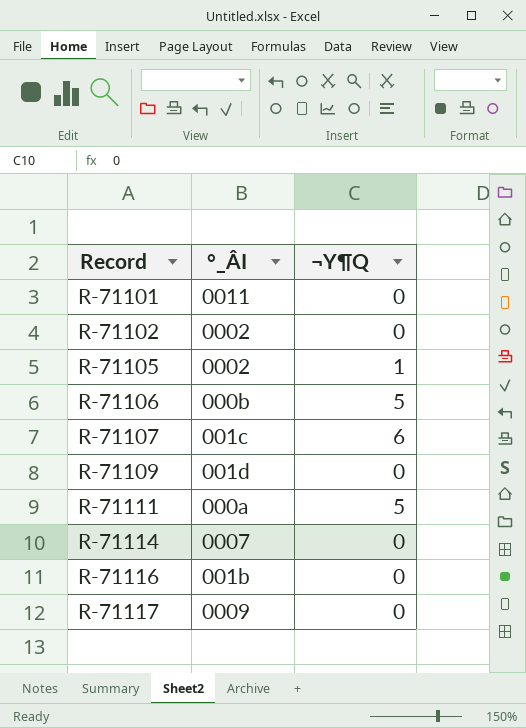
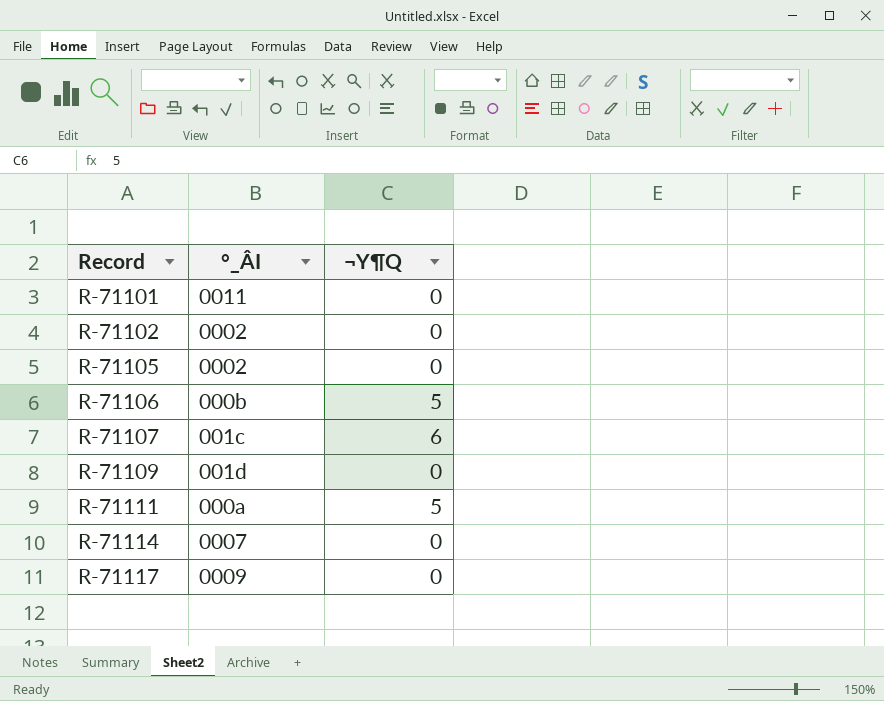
row R-71116: 001b | 0 -> none
R-71105 | ¬Y¶Q: 1 -> 0

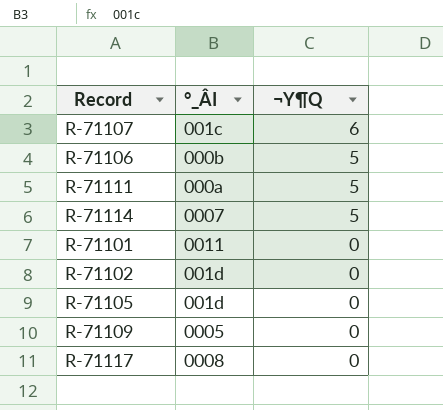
row order: Record ascending -> ¬Y¶Q descending
R-71114 | ¬Y¶Q: 0 -> 5
R-71102 | °_ÂI: 0002 -> 001d
R-71105 | °_ÂI: 0002 -> 001d
R-71109 | °_ÂI: 001d -> 0005
R-71117 | °_ÂI: 0009 -> 0008

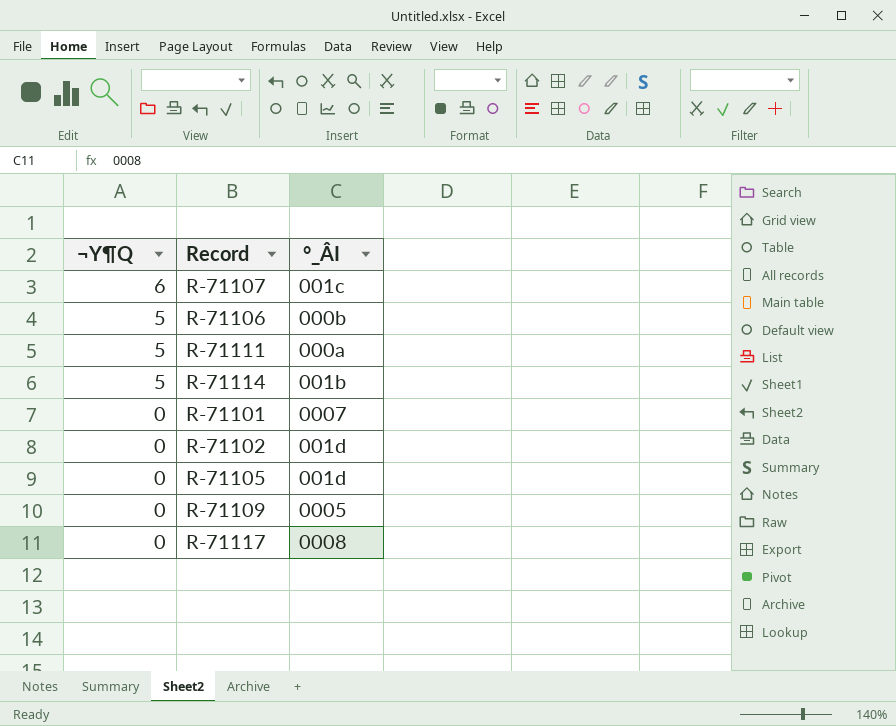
column ¬Y¶Q | position: 3 -> 1
R-71114 | °_ÂI: 0007 -> 001b
R-71101 | °_ÂI: 0011 -> 0007

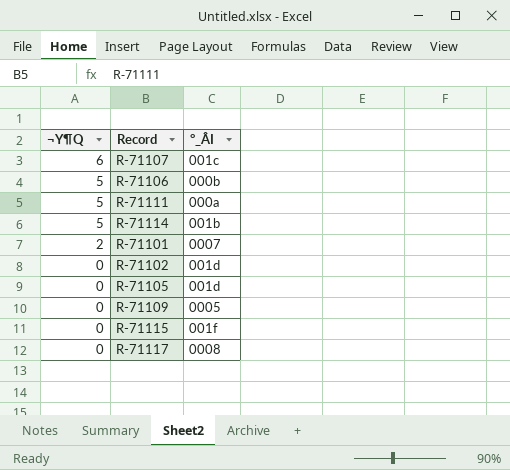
R-71101 | ¬Y¶Q: 0 -> 2
row R-71115: none -> 0 | 001f

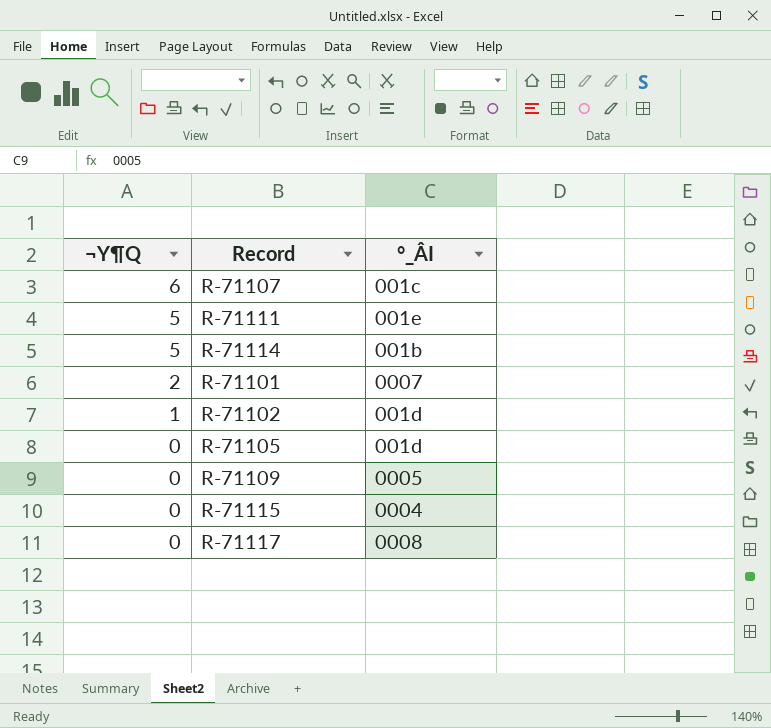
row R-71106: 5 | 000b -> none
R-71111 | °_ÂI: 000a -> 001e
R-71102 | ¬Y¶Q: 0 -> 1
R-71115 | °_ÂI: 001f -> 0004

